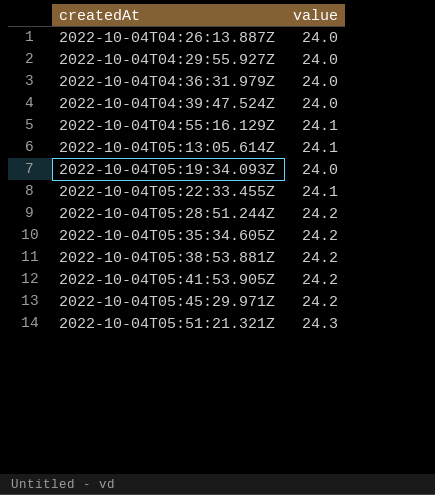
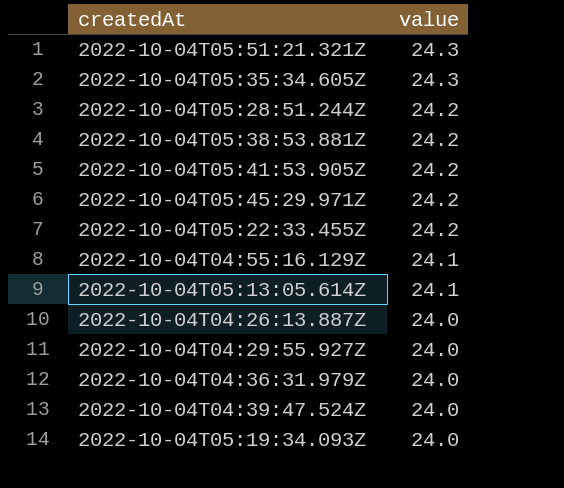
row order: createdAt ascending -> value descending
2022-10-04T05:35:34.605Z | value: 24.2 -> 24.3
2022-10-04T05:22:33.455Z | value: 24.1 -> 24.2

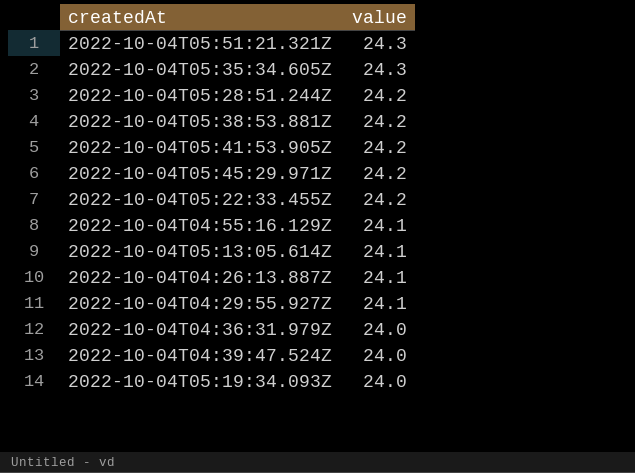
2022-10-04T04:26:13.887Z | value: 24.0 -> 24.1
2022-10-04T04:29:55.927Z | value: 24.0 -> 24.1

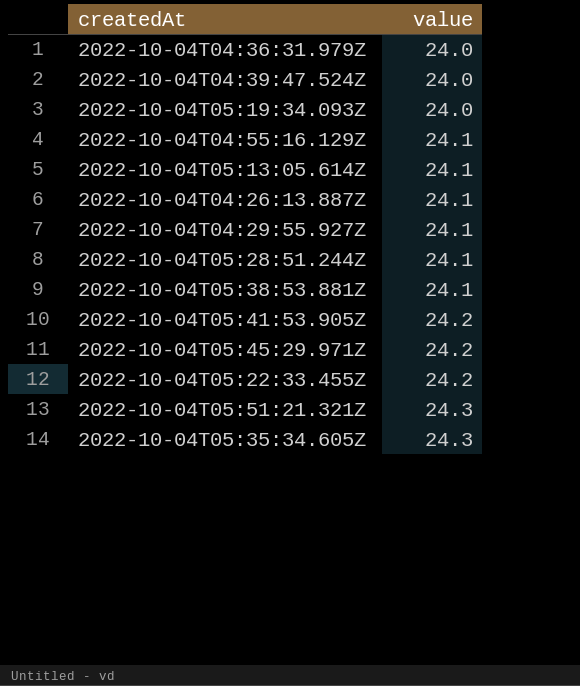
row order: value descending -> value ascending
2022-10-04T05:28:51.244Z | value: 24.2 -> 24.1
2022-10-04T05:38:53.881Z | value: 24.2 -> 24.1

